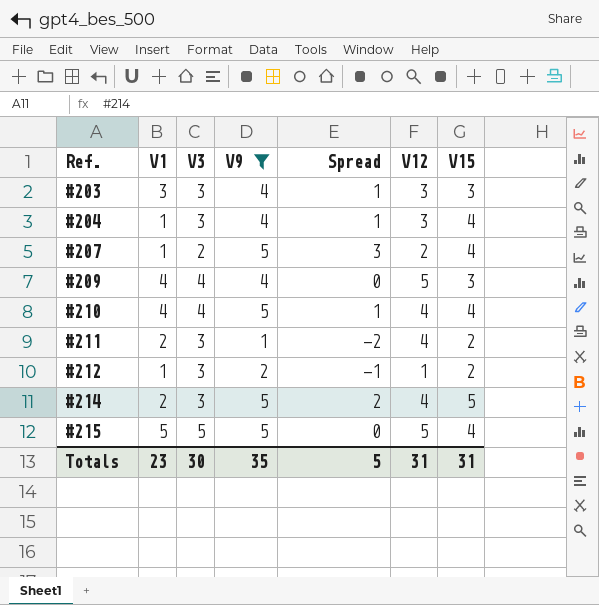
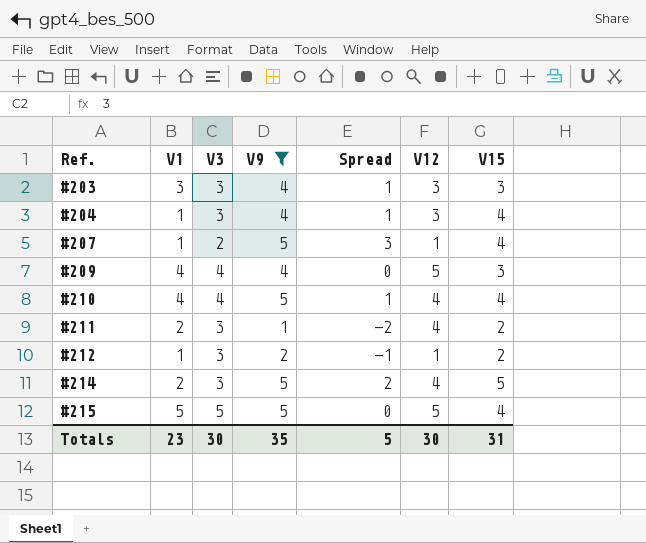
#207 | V12: 2 -> 1
Totals | V12: 31 -> 30

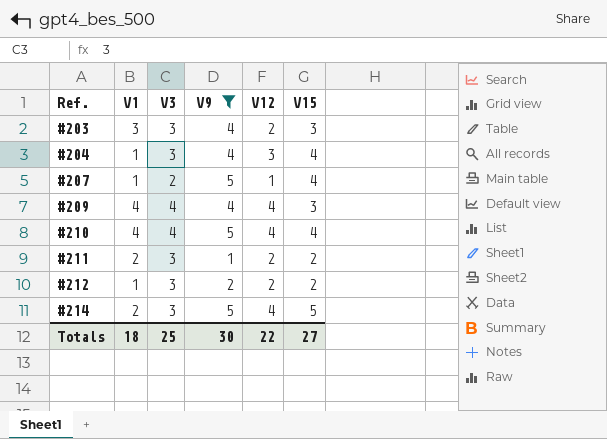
column Spread | formula: [V9] - [V3] -> none
row #215: 5 | 5 | 5 | 0 | 5 | 4 -> none
#203 | V12: 3 -> 2
#209 | V12: 5 -> 4
#211 | V12: 4 -> 2
#212 | V12: 1 -> 2
Totals | V1: 23 -> 18
Totals | V3: 30 -> 25
Totals | V9: 35 -> 30
Totals | V12: 30 -> 22
Totals | V15: 31 -> 27

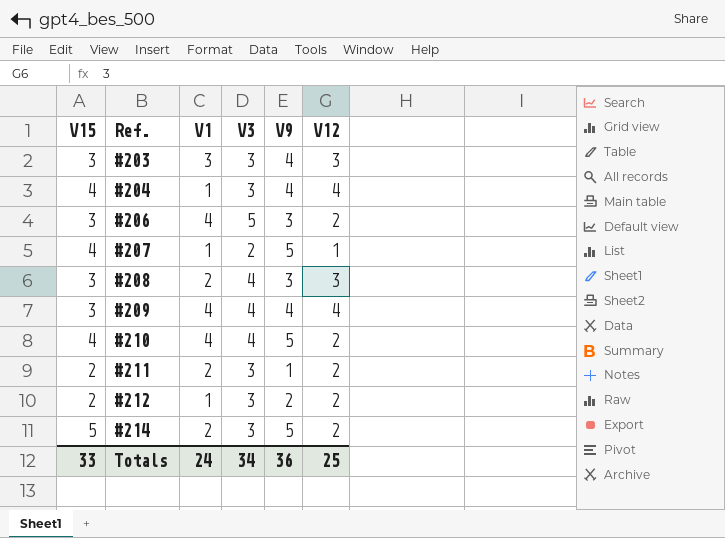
filter: V9 != 3 -> none
column V15 | position: 6 -> 1
#203 | V12: 2 -> 3
#204 | V12: 3 -> 4
#210 | V12: 4 -> 2
#214 | V12: 4 -> 2
Totals | V15: 27 -> 33
Totals | V1: 18 -> 24
Totals | V3: 25 -> 34
Totals | V9: 30 -> 36
Totals | V12: 22 -> 25

